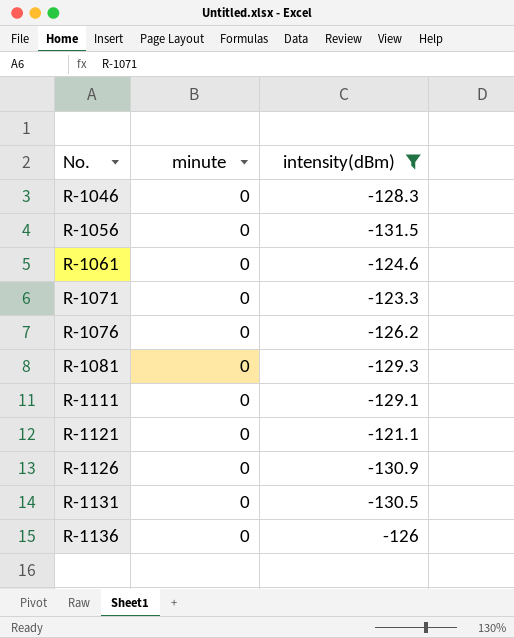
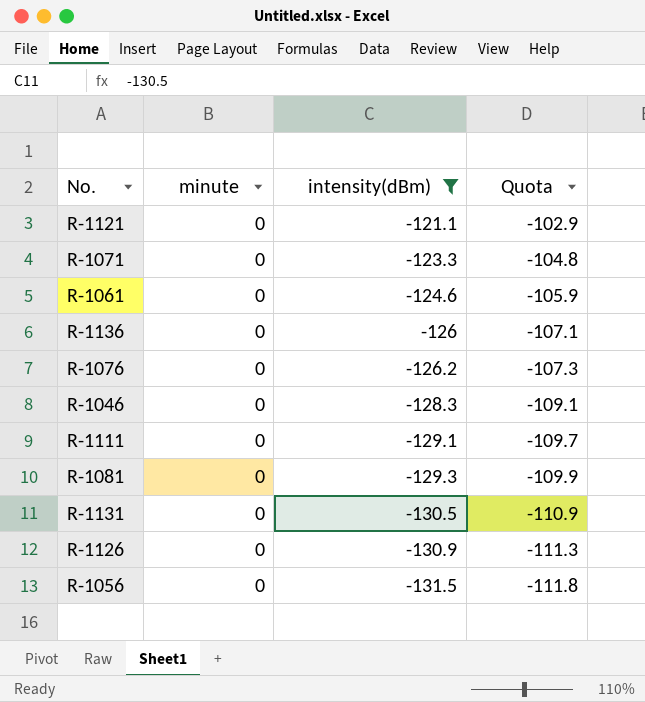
row order: No. ascending -> intensity(dBm) descending
column Quota | formula: none -> [intensity(dBm)] * 0.85

